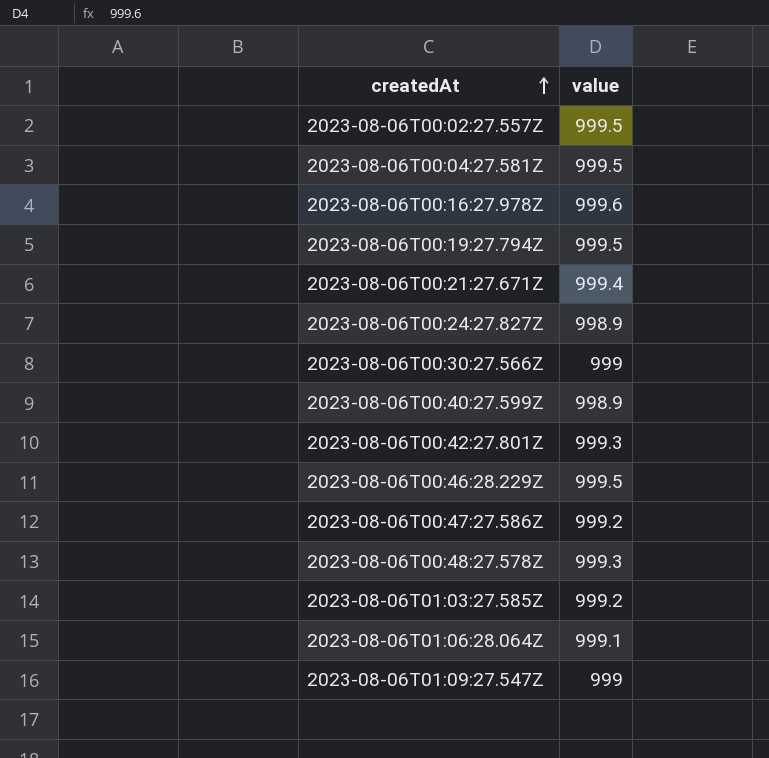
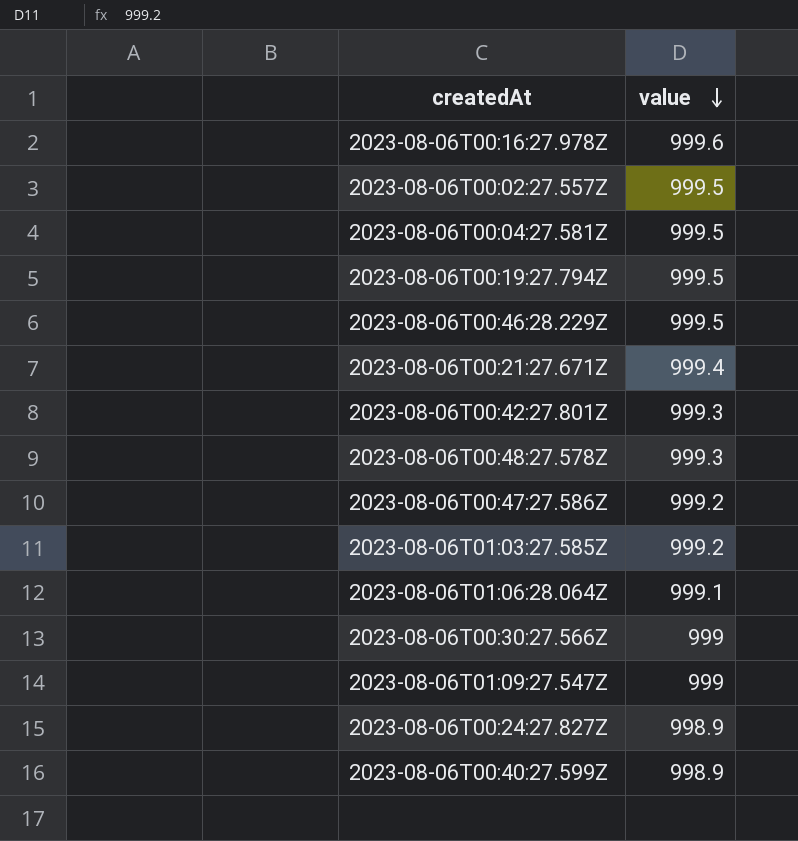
row order: createdAt ascending -> value descending

